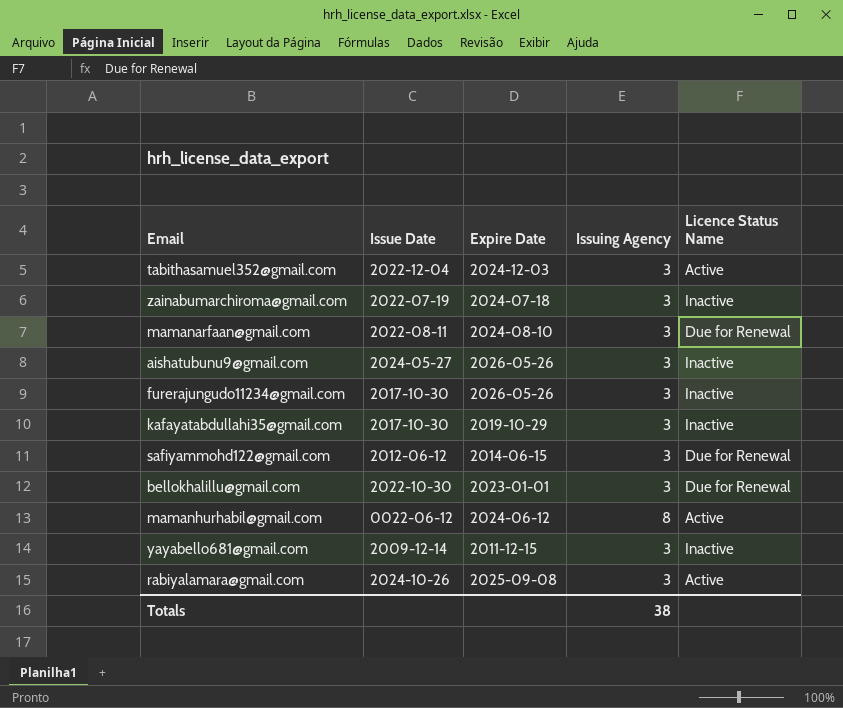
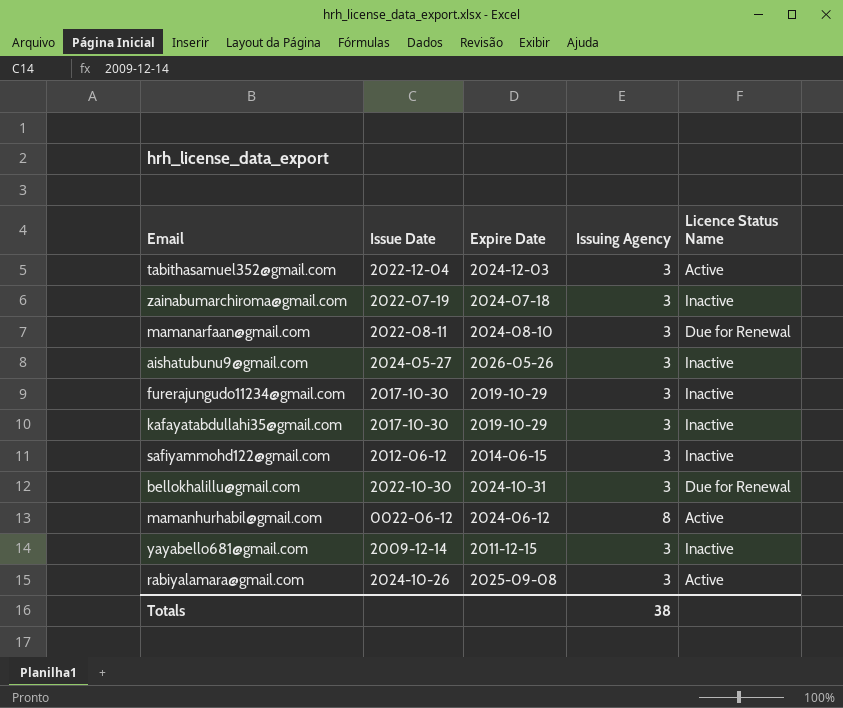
furerajungudo11234@gmail.com | Expire Date: 2026-05-26 -> 2019-10-29
safiyammohd122@gmail.com | Licence Status Name: Due for Renewal -> Inactive
bellokhalillu@gmail.com | Expire Date: 2023-01-01 -> 2024-10-31

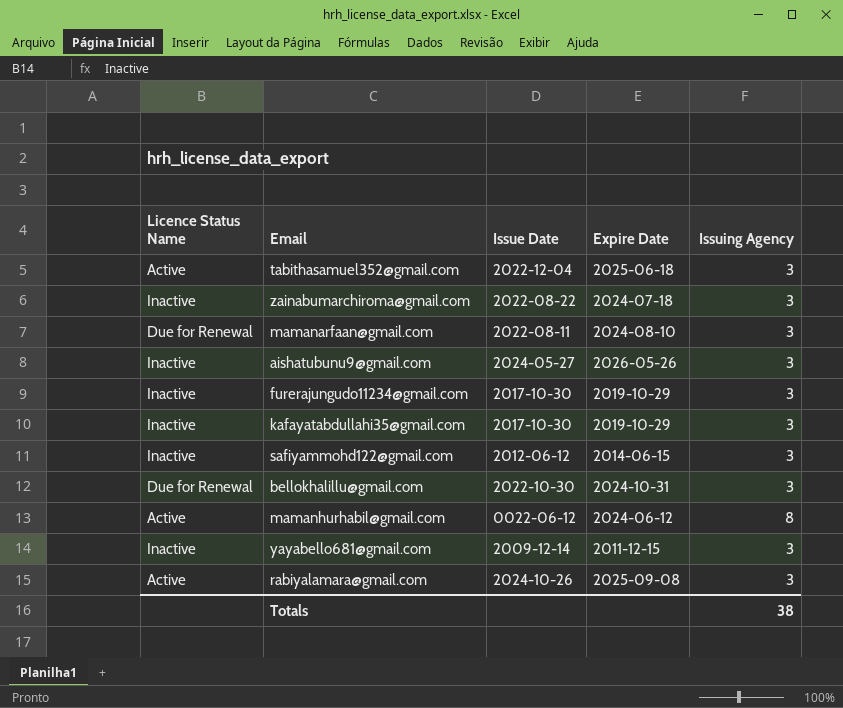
column Licence Status Name | position: 5 -> 1
tabithasamuel352@gmail.com | Expire Date: 2024-12-03 -> 2025-06-18
zainabumarchiroma@gmail.com | Issue Date: 2022-07-19 -> 2022-08-22

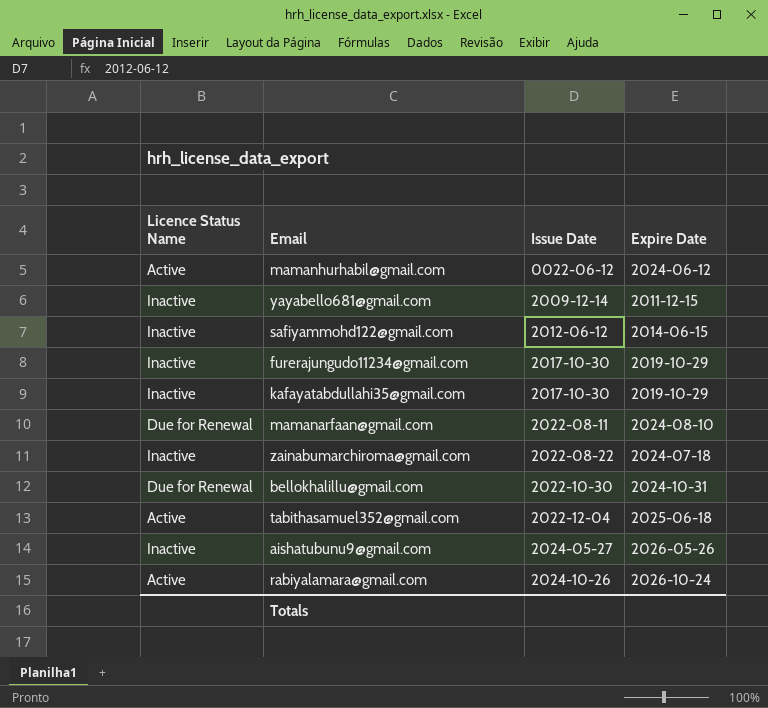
row order: none -> Issue Date ascending
column Issuing Agency | position: 5 -> none
rabiyalamara@gmail.com | Expire Date: 2025-09-08 -> 2026-10-24

